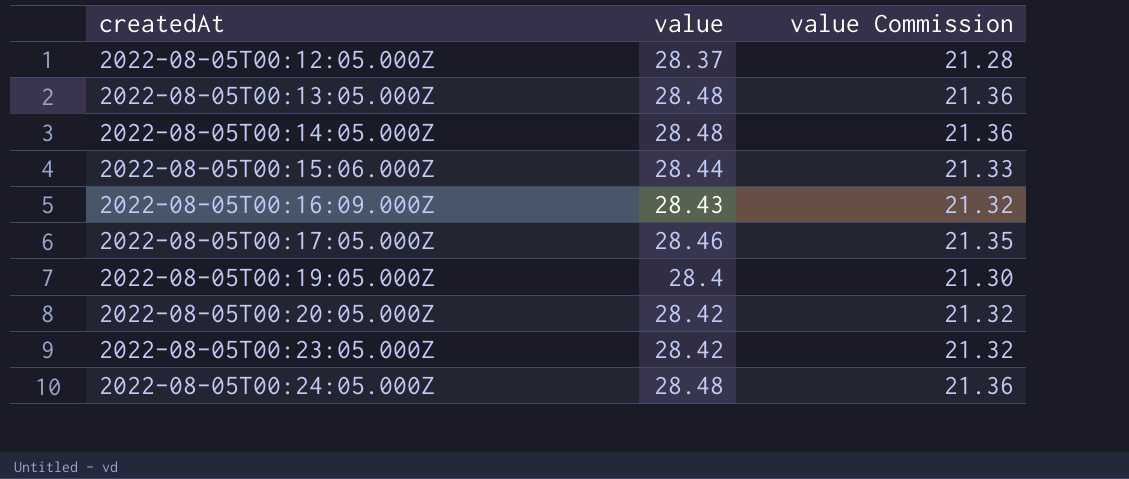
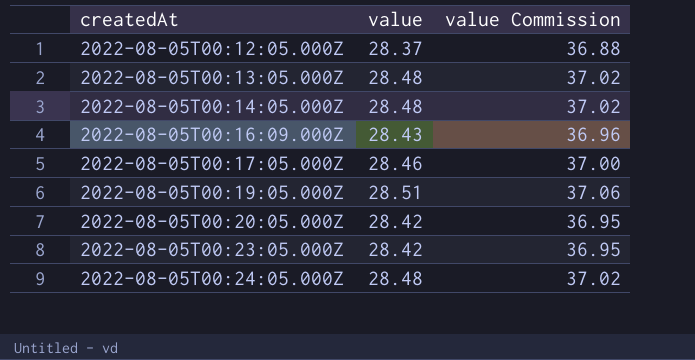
column value Commission | formula: [value] * 0.75 -> [value] * 1.3
row 2022-08-05T00:15:06.000Z: 28.44 | 21.33 -> none
2022-08-05T00:19:05.000Z | value: 28.4 -> 28.51

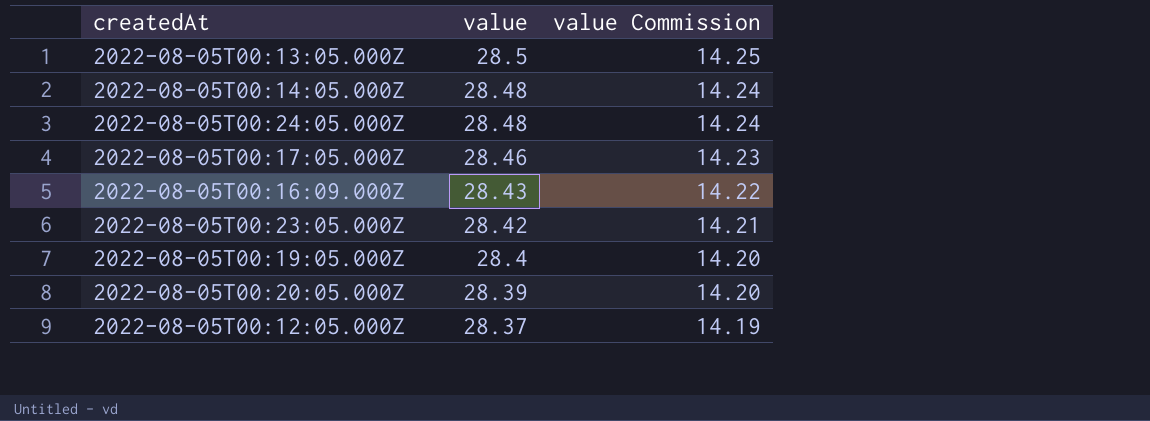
row order: createdAt ascending -> value descending
column value Commission | formula: [value] * 1.3 -> [value] * 0.5
2022-08-05T00:13:05.000Z | value: 28.48 -> 28.5
2022-08-05T00:19:05.000Z | value: 28.51 -> 28.4
2022-08-05T00:20:05.000Z | value: 28.42 -> 28.39

